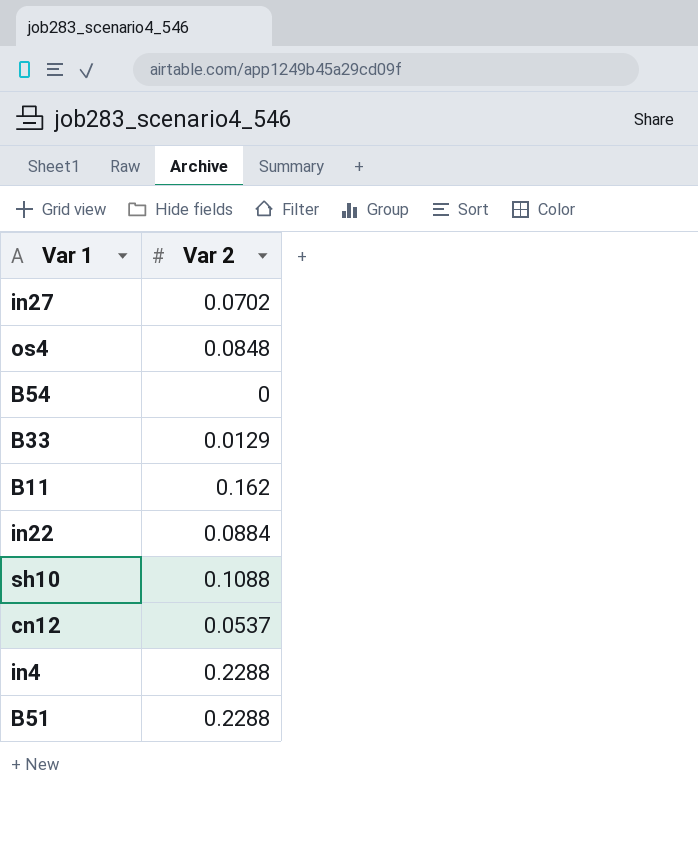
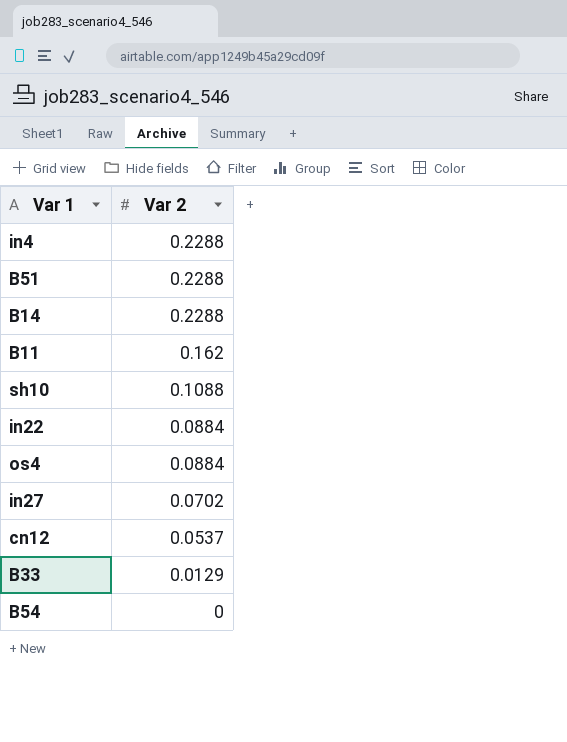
row order: none -> Var 2 descending
row B14: none -> 0.2288
os4 | Var 2: 0.0848 -> 0.0884

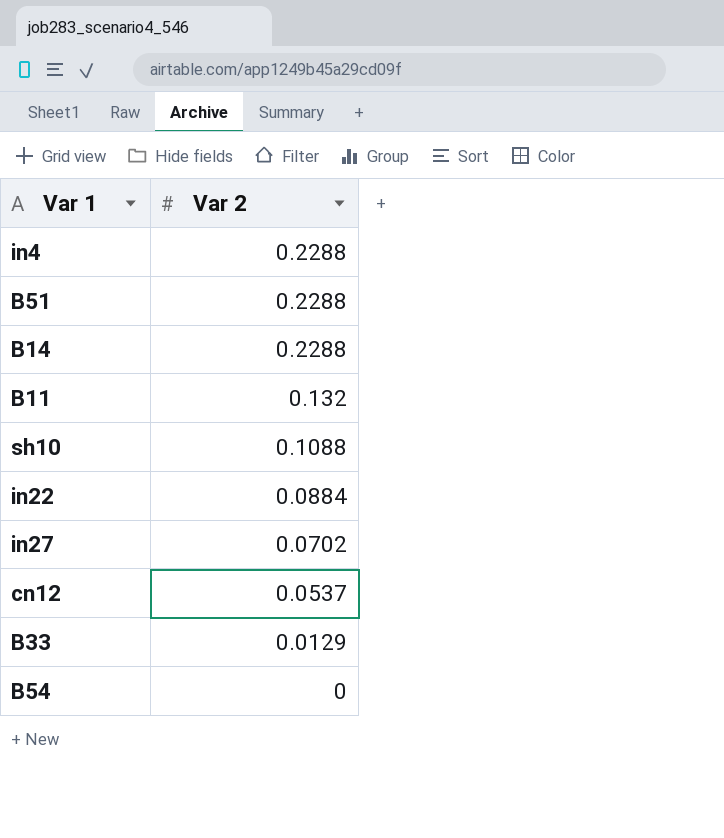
row os4: 0.0884 -> none
B11 | Var 2: 0.162 -> 0.132

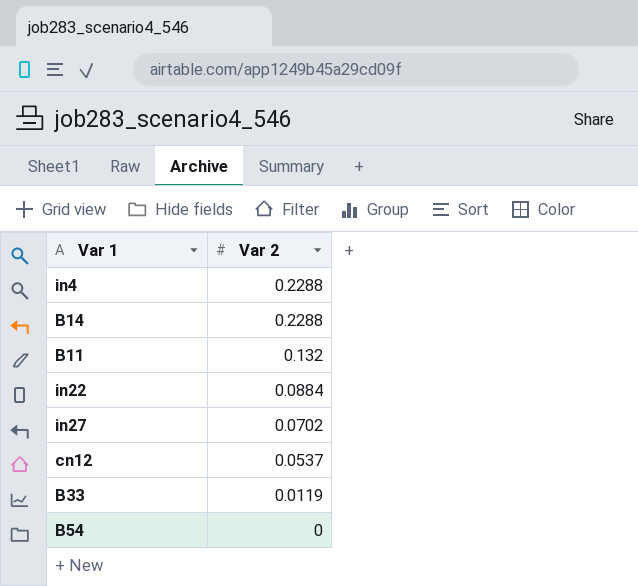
row B51: 0.2288 -> none
row sh10: 0.1088 -> none
B33 | Var 2: 0.0129 -> 0.0119

